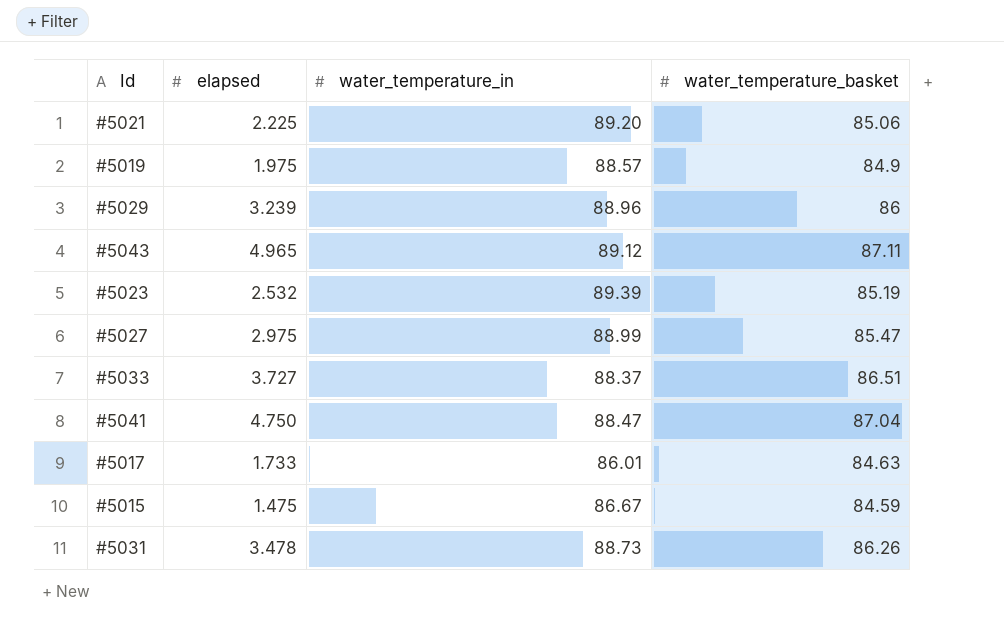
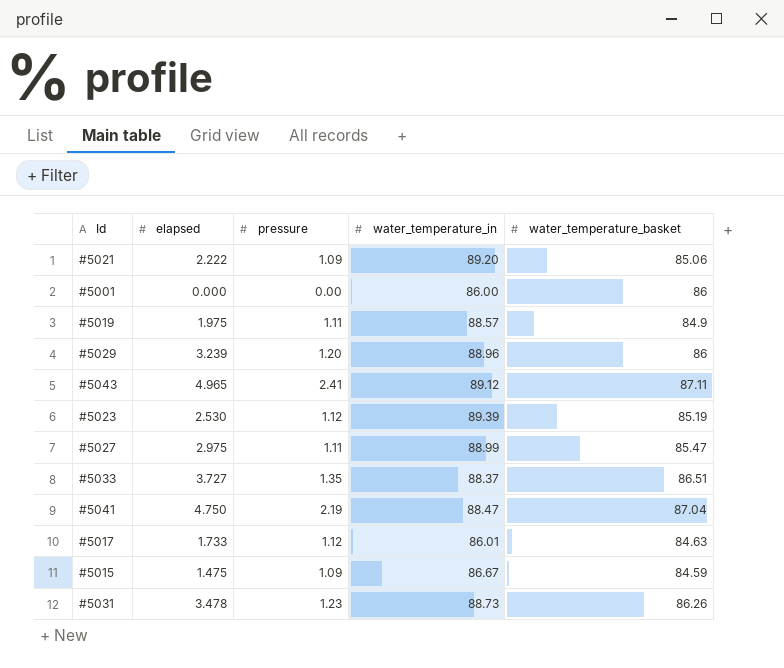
column pressure | position: none -> 3
#5021 | elapsed: 2.225 -> 2.222
row #5001: none -> 0.000 | 0.00 | 86.00 | 86
#5023 | elapsed: 2.532 -> 2.530

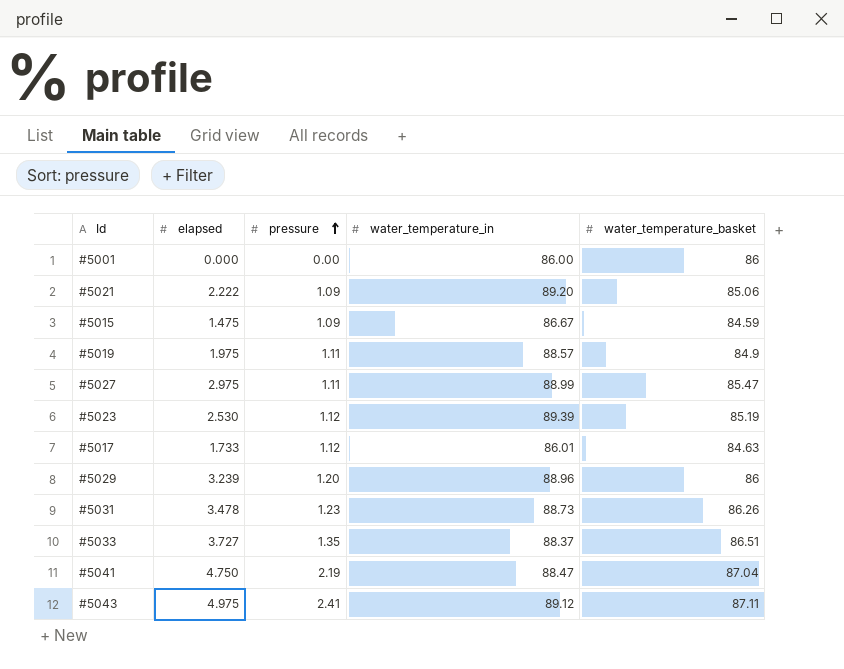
row order: none -> pressure ascending
#5043 | elapsed: 4.965 -> 4.975

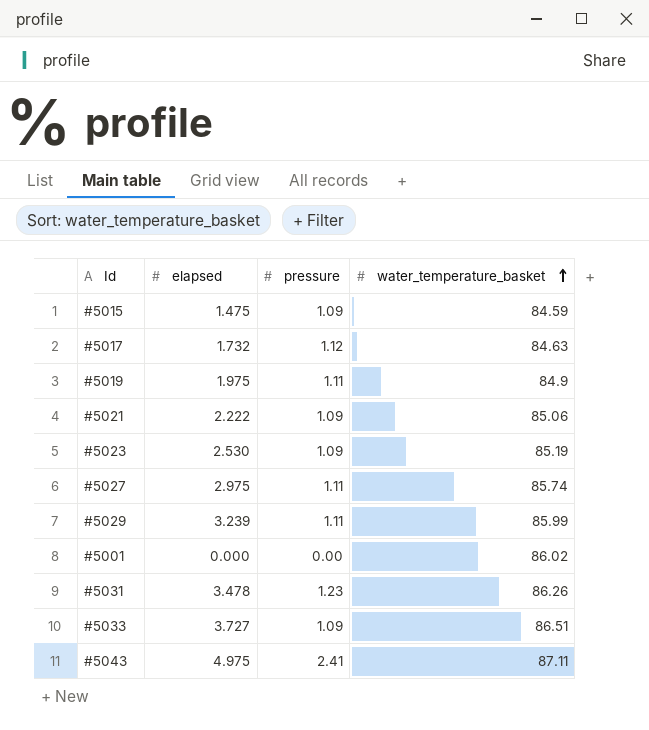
row order: pressure ascending -> water_temperature_basket ascending
column water_temperature_in | position: 4 -> none
row #5041: 4.750 | 2.19 | 88.47 | 87.04 -> none
#5017 | elapsed: 1.733 -> 1.732
#5023 | pressure: 1.12 -> 1.09
#5027 | water_temperature_basket: 85.47 -> 85.74
#5029 | pressure: 1.20 -> 1.11
#5029 | water_temperature_basket: 86 -> 85.99
#5001 | water_temperature_basket: 86 -> 86.02
#5033 | pressure: 1.35 -> 1.09

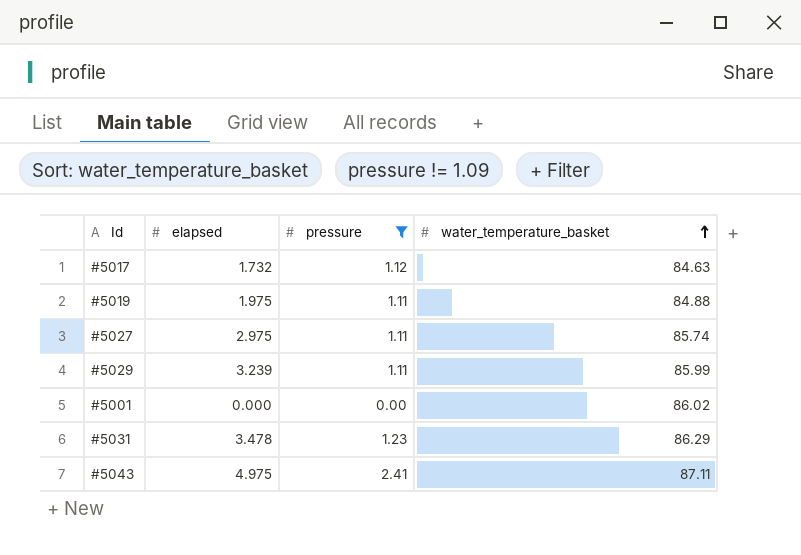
filter: none -> pressure != 1.09
#5019 | water_temperature_basket: 84.9 -> 84.88
#5031 | water_temperature_basket: 86.26 -> 86.29

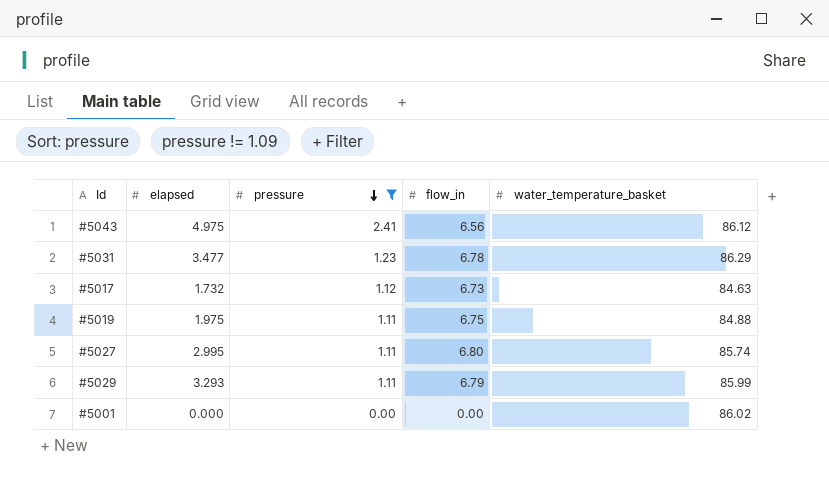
row order: water_temperature_basket ascending -> pressure descending
column flow_in | position: none -> 4
#5043 | water_temperature_basket: 87.11 -> 86.12
#5031 | elapsed: 3.478 -> 3.477
#5027 | elapsed: 2.975 -> 2.995
#5029 | elapsed: 3.239 -> 3.293

